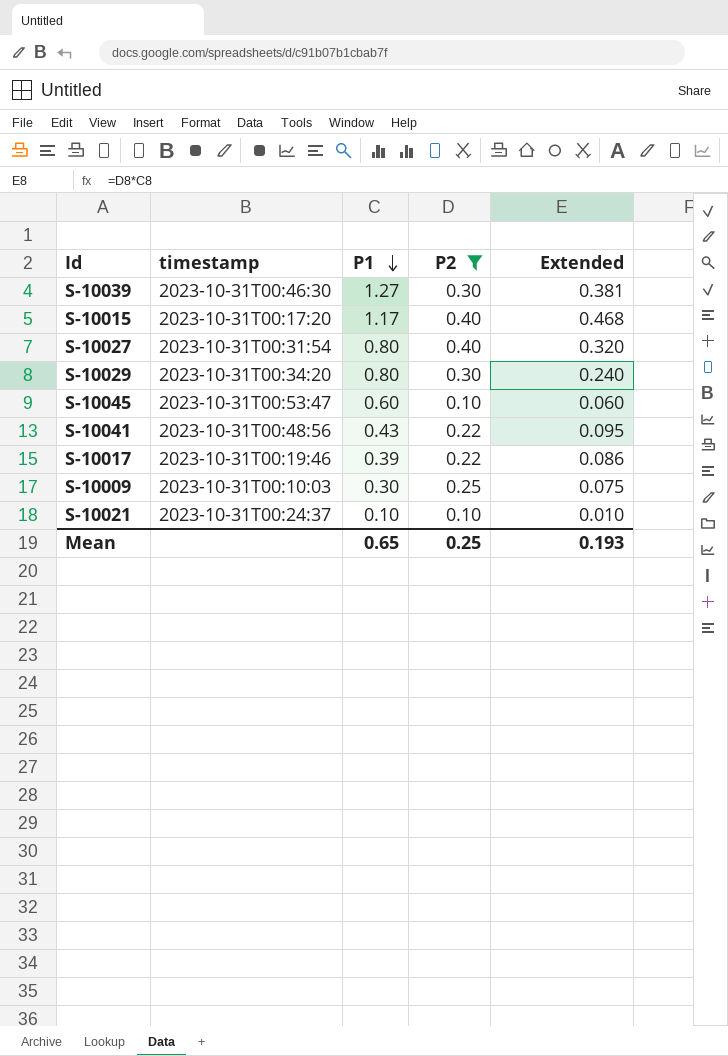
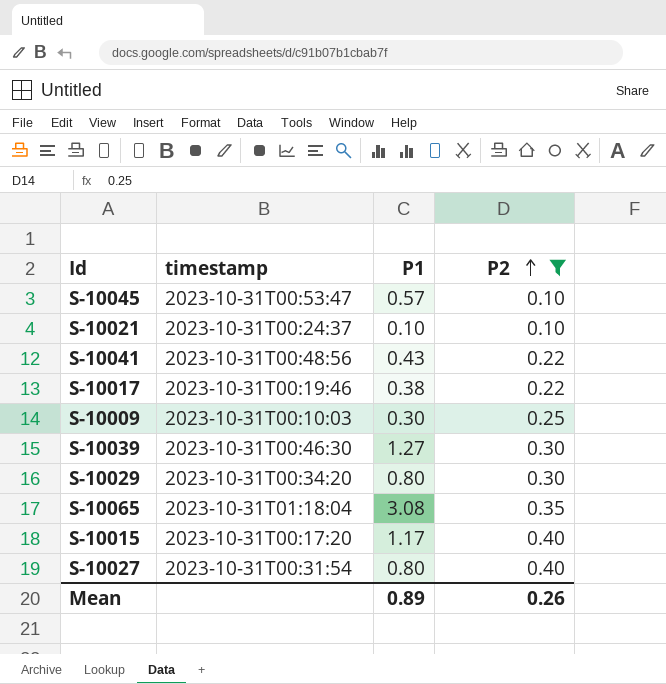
row order: P1 descending -> P2 ascending
column Extended | formula: [P1] * [P2] -> none
S-10045 | P1: 0.60 -> 0.57
S-10017 | P1: 0.39 -> 0.38
row S-10065: none -> 2023-10-31T01:18:04 | 3.08 | 0.35
Mean | P1: 0.65 -> 0.89
Mean | P2: 0.25 -> 0.26

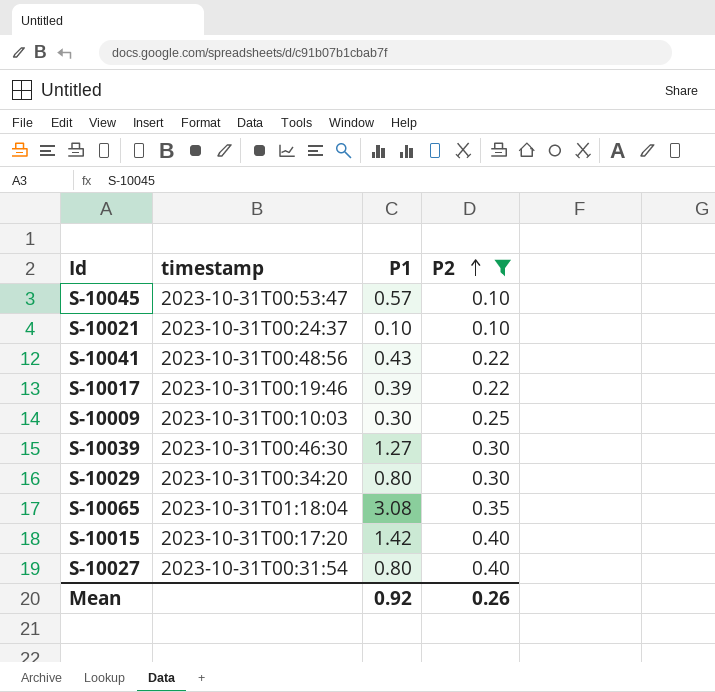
S-10017 | P1: 0.38 -> 0.39
S-10015 | P1: 1.17 -> 1.42
Mean | P1: 0.89 -> 0.92

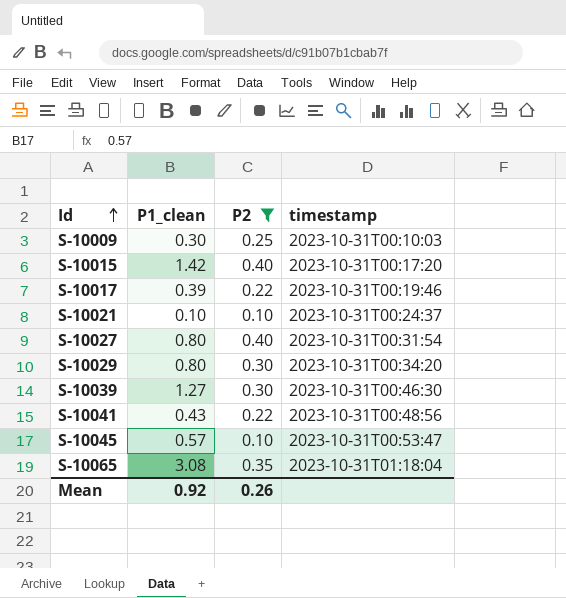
row order: P2 ascending -> Id ascending
column name: P1 -> P1_clean
column timestamp | position: 2 -> 4

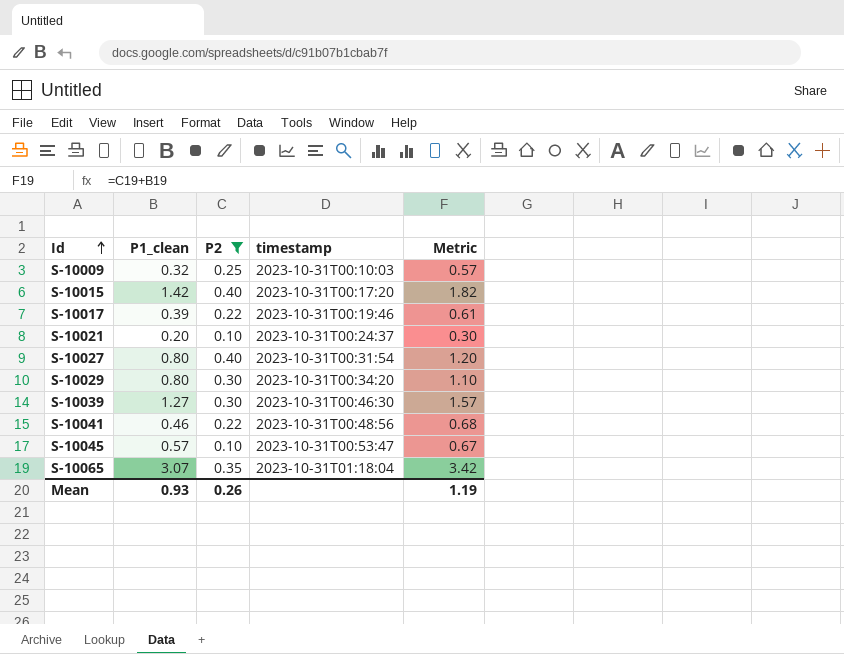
column Metric | formula: none -> [P1_clean] + [P2]
S-10009 | P1_clean: 0.30 -> 0.32
S-10021 | P1_clean: 0.10 -> 0.20
S-10041 | P1_clean: 0.43 -> 0.46
S-10065 | P1_clean: 3.08 -> 3.07
Mean | P1_clean: 0.92 -> 0.93

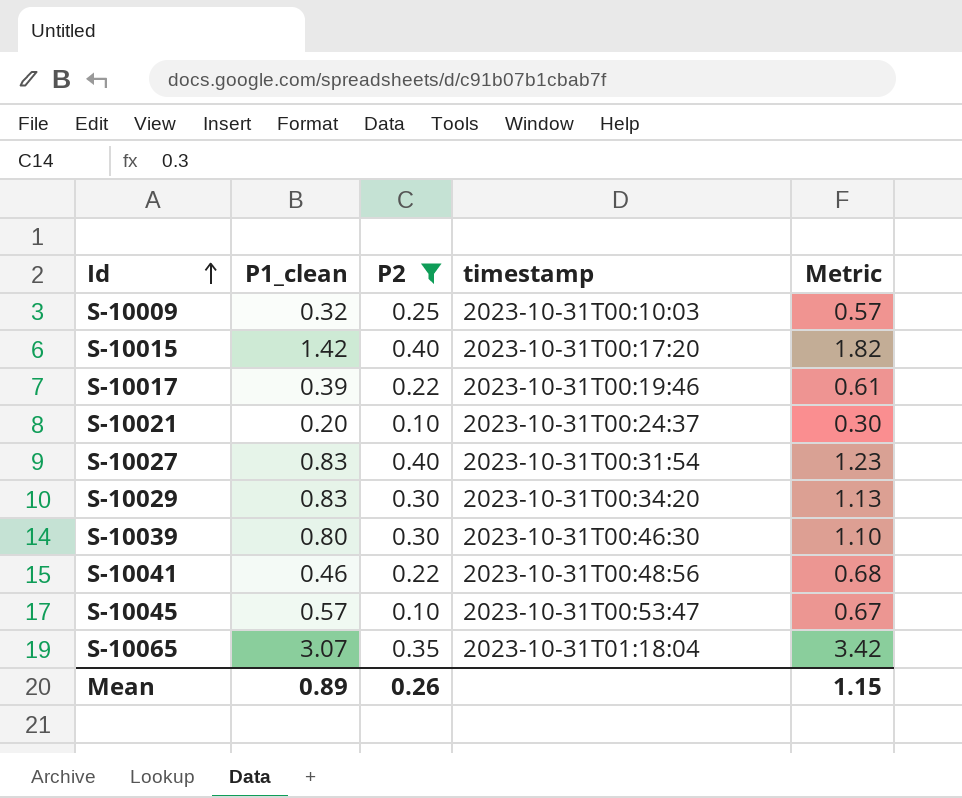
S-10027 | P1_clean: 0.80 -> 0.83
S-10027 | Metric: 1.20 -> 1.23
S-10029 | P1_clean: 0.80 -> 0.83
S-10029 | Metric: 1.10 -> 1.13
S-10039 | P1_clean: 1.27 -> 0.80
S-10039 | Metric: 1.57 -> 1.10
Mean | P1_clean: 0.93 -> 0.89
Mean | Metric: 1.19 -> 1.15

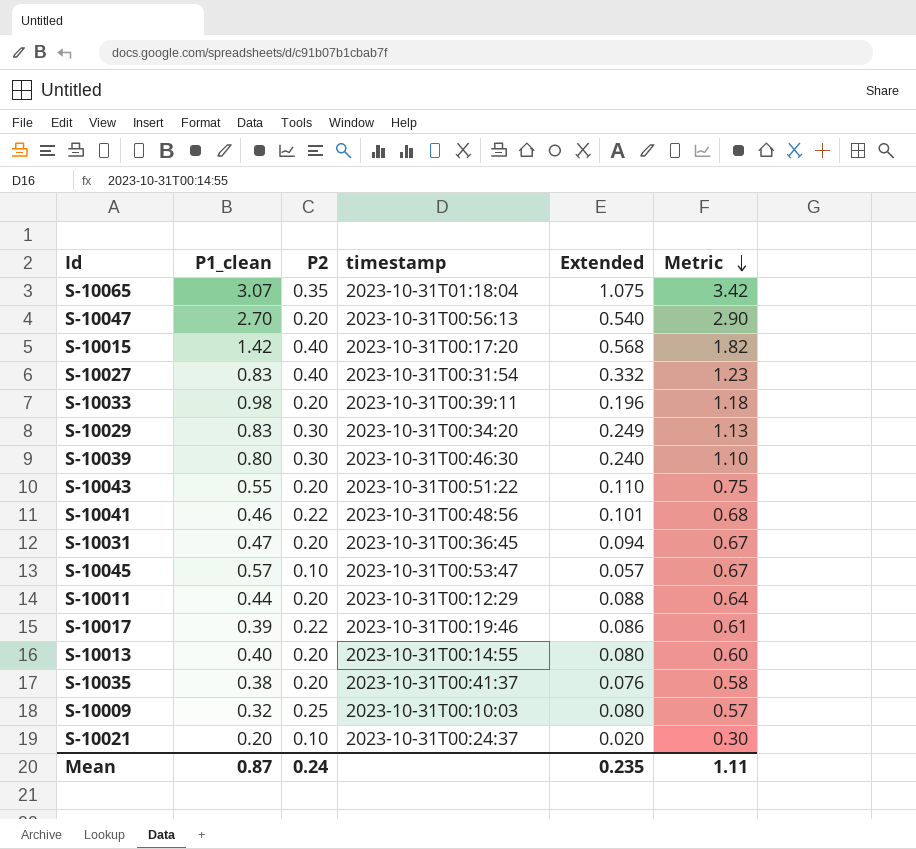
filter: P2 != 0.20 -> none
row order: Id ascending -> Metric descending
column Extended | formula: none -> [P1_clean] * [P2]
Mean | P1_clean: 0.89 -> 0.87
Mean | P2: 0.26 -> 0.24
Mean | Metric: 1.15 -> 1.11

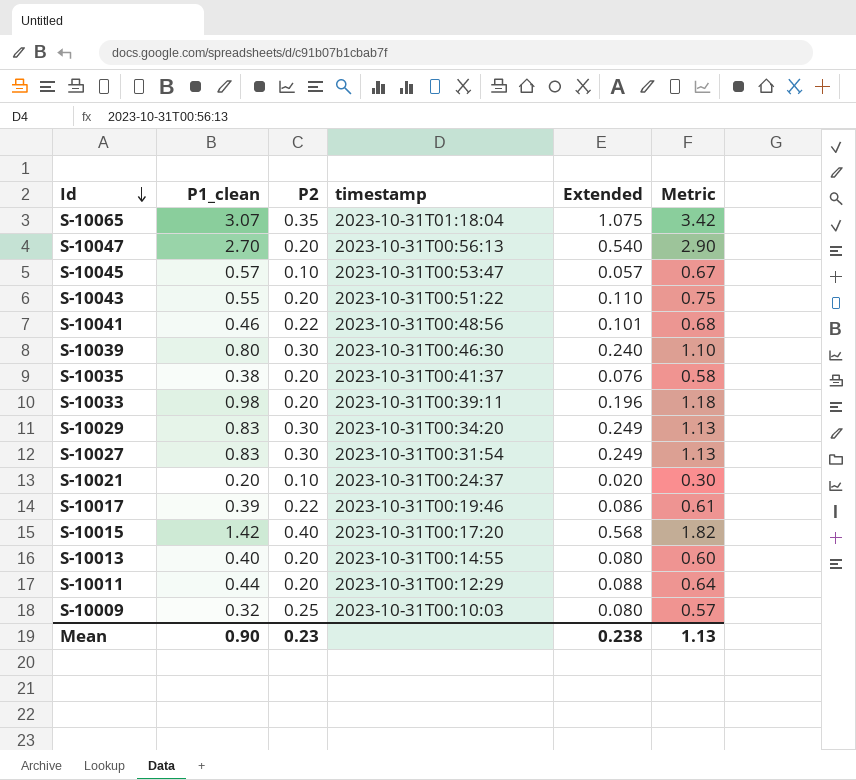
row order: Metric descending -> Id descending
row S-10031: 0.47 | 0.20 | 2023-10-31T00:36:45 | 0.094 | 0.67 -> none
S-10027 | P2: 0.40 -> 0.30
S-10027 | Extended: 0.332 -> 0.249
S-10027 | Metric: 1.23 -> 1.13
Mean | P1_clean: 0.87 -> 0.90
Mean | P2: 0.24 -> 0.23
Mean | Extended: 0.235 -> 0.238
Mean | Metric: 1.11 -> 1.13

